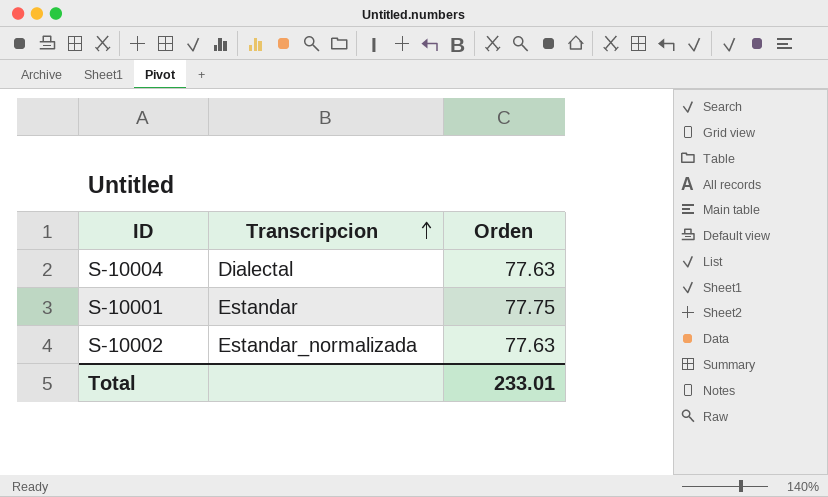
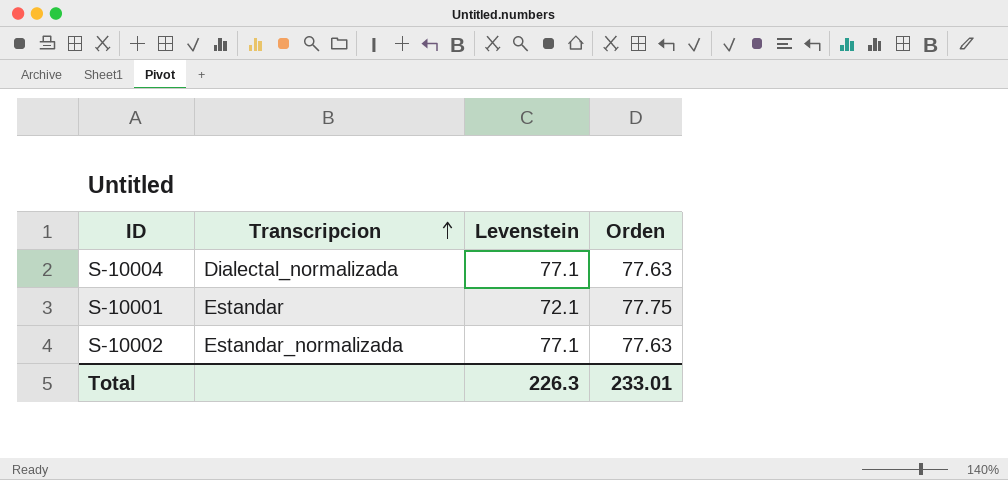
column Levenstein | position: none -> 3
S-10004 | Transcripcion: Dialectal -> Dialectal_normalizada

